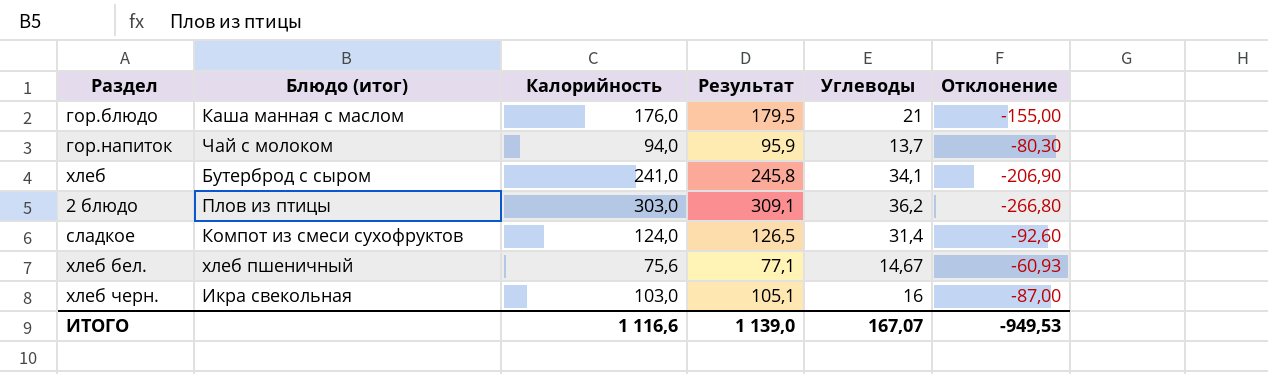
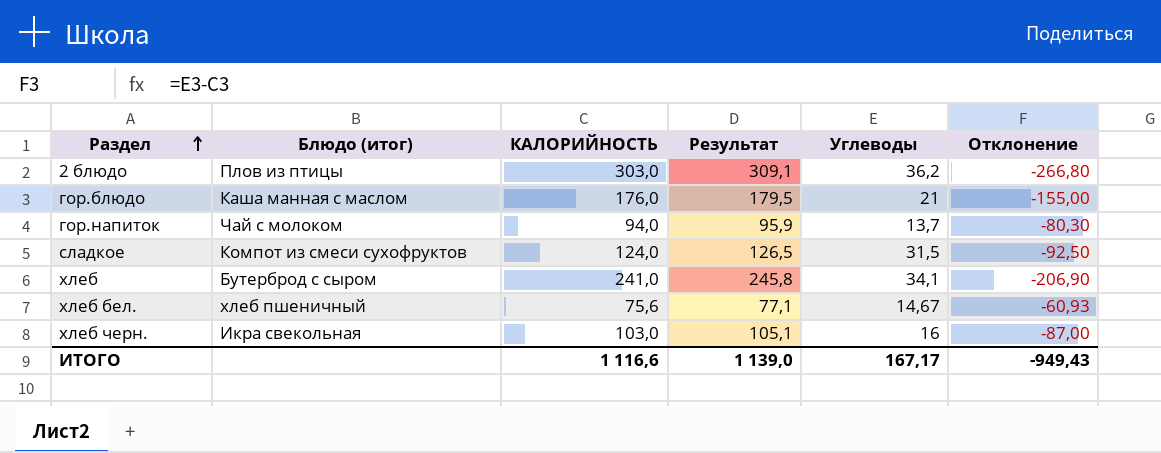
row order: none -> Раздел ascending
column name: Калорийность -> КАЛОРИЙНОСТЬ
сладкое | Углеводы: 31,4 -> 31,5
сладкое | Отклонение: -92,60 -> -92,50
ИТОГО | Углеводы: 167,07 -> 167,17
ИТОГО | Отклонение: -949,53 -> -949,43

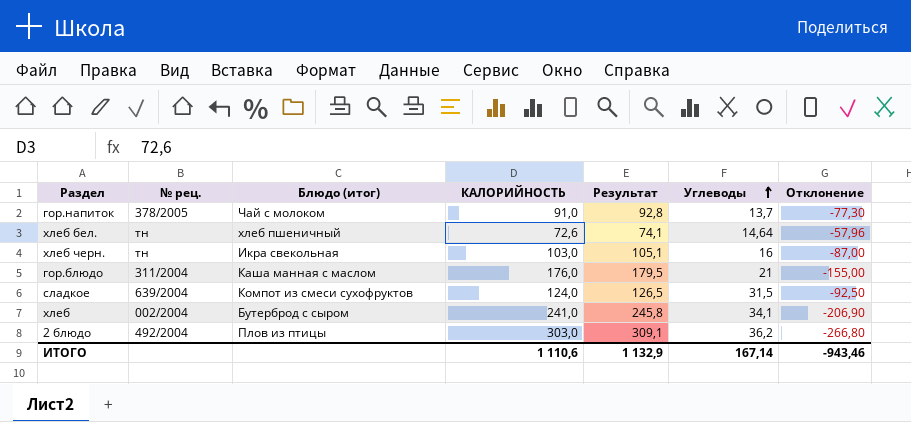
row order: Раздел ascending -> Углеводы ascending
column № рец. | position: none -> 2
гор.напиток | КАЛОРИЙНОСТЬ: 94,0 -> 91,0
гор.напиток | Результат: 95,9 -> 92,8
гор.напиток | Отклонение: -80,30 -> -77,30
хлеб бел. | КАЛОРИЙНОСТЬ: 75,6 -> 72,6
хлеб бел. | Результат: 77,1 -> 74,1
хлеб бел. | Углеводы: 14,67 -> 14,64
хлеб бел. | Отклонение: -60,93 -> -57,96
ИТОГО | КАЛОРИЙНОСТЬ: 1 116,6 -> 1 110,6
ИТОГО | Результат: 1 139,0 -> 1 132,9
ИТОГО | Углеводы: 167,17 -> 167,14
ИТОГО | Отклонение: -949,43 -> -943,46

